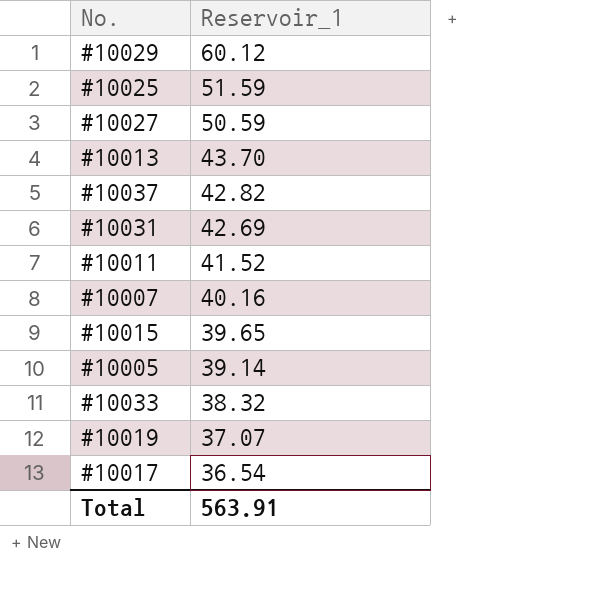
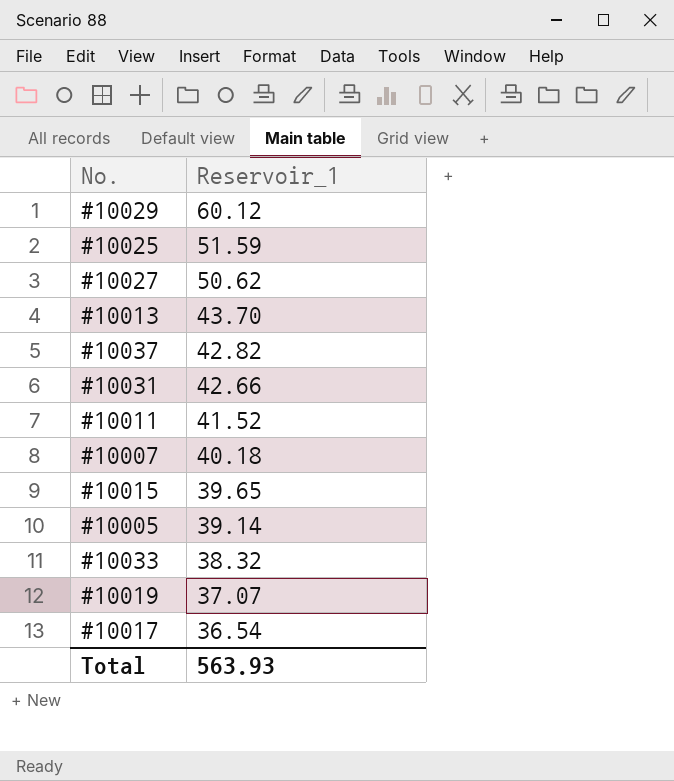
#10027 | Reservoir_1: 50.59 -> 50.62
#10031 | Reservoir_1: 42.69 -> 42.66
#10007 | Reservoir_1: 40.16 -> 40.18
Total | Reservoir_1: 563.91 -> 563.93

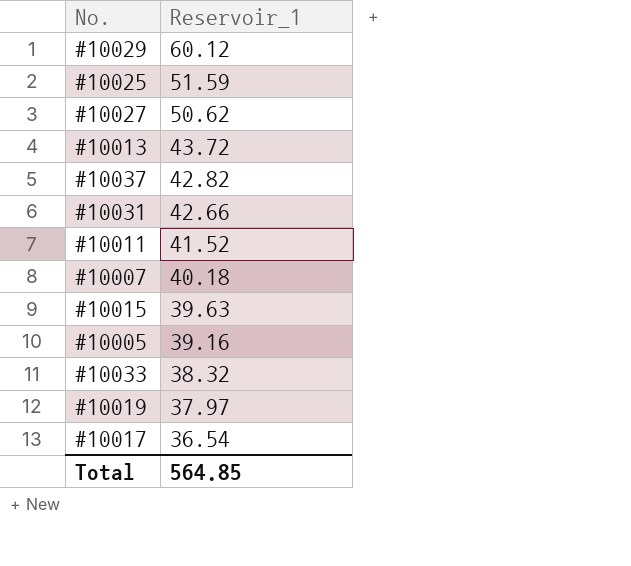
#10013 | Reservoir_1: 43.70 -> 43.72
#10015 | Reservoir_1: 39.65 -> 39.63
#10005 | Reservoir_1: 39.14 -> 39.16
#10019 | Reservoir_1: 37.07 -> 37.97
Total | Reservoir_1: 563.93 -> 564.85

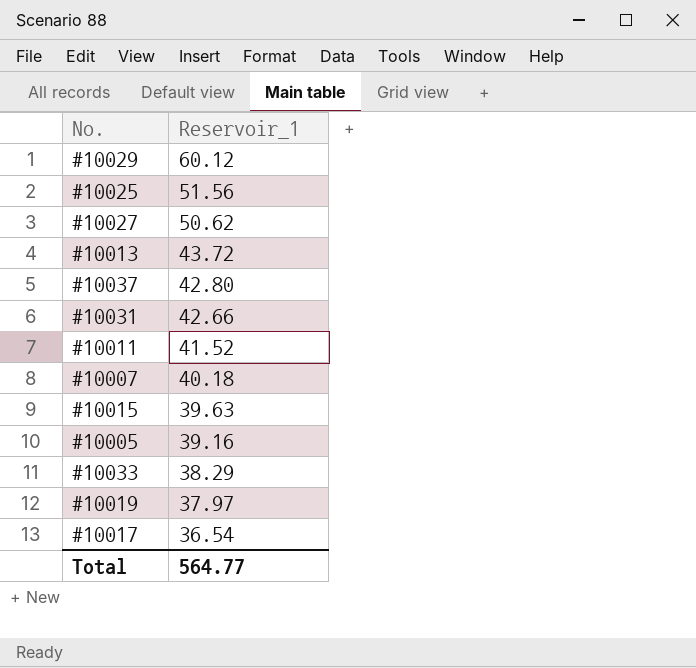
#10025 | Reservoir_1: 51.59 -> 51.56
#10037 | Reservoir_1: 42.82 -> 42.80
#10033 | Reservoir_1: 38.32 -> 38.29
Total | Reservoir_1: 564.85 -> 564.77

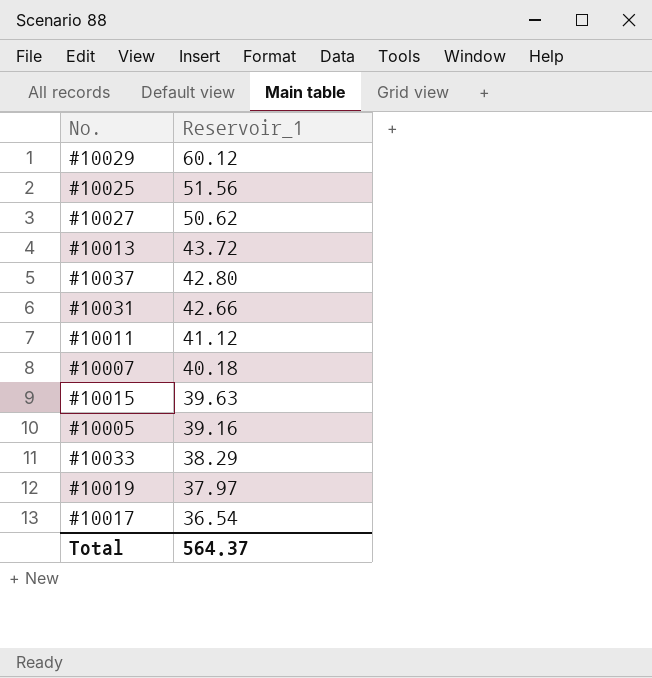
#10011 | Reservoir_1: 41.52 -> 41.12
Total | Reservoir_1: 564.77 -> 564.37

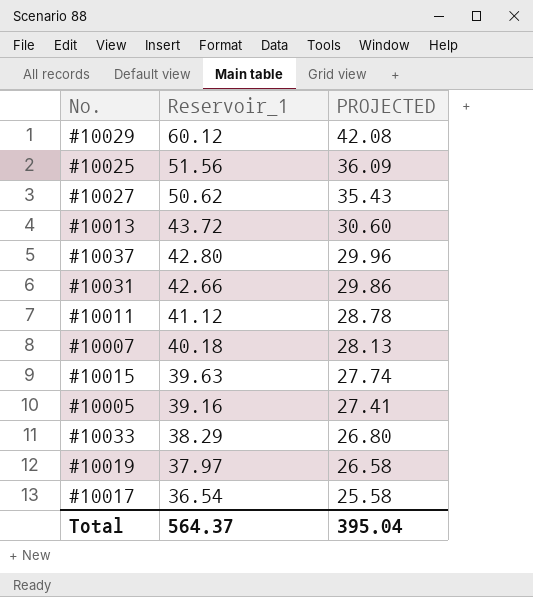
column PROJECTED | formula: none -> [Reservoir_1] * 0.7

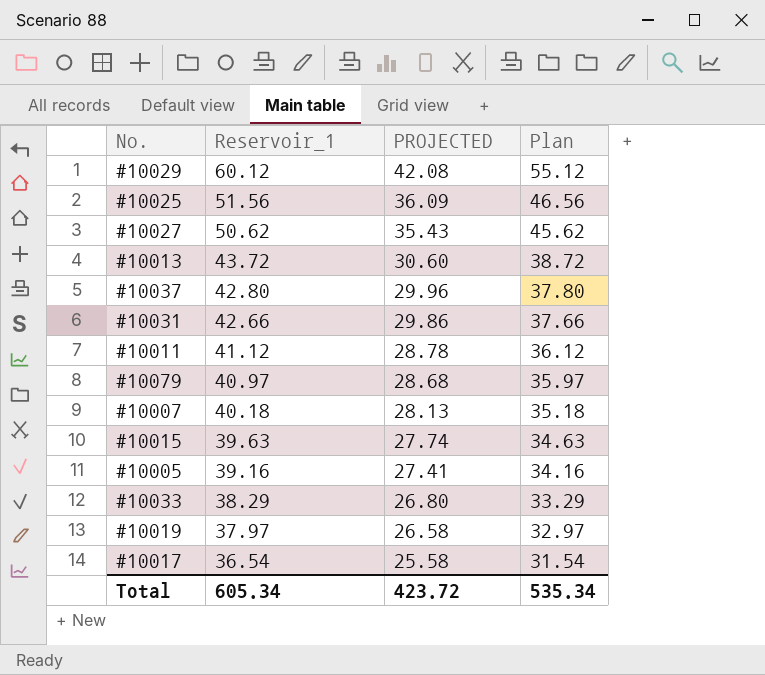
column Plan | formula: none -> [Reservoir_1] - 5
row #10079: none -> 40.97 | 28.68 | 35.97
Total | Reservoir_1: 564.37 -> 605.34
Total | PROJECTED: 395.04 -> 423.72

